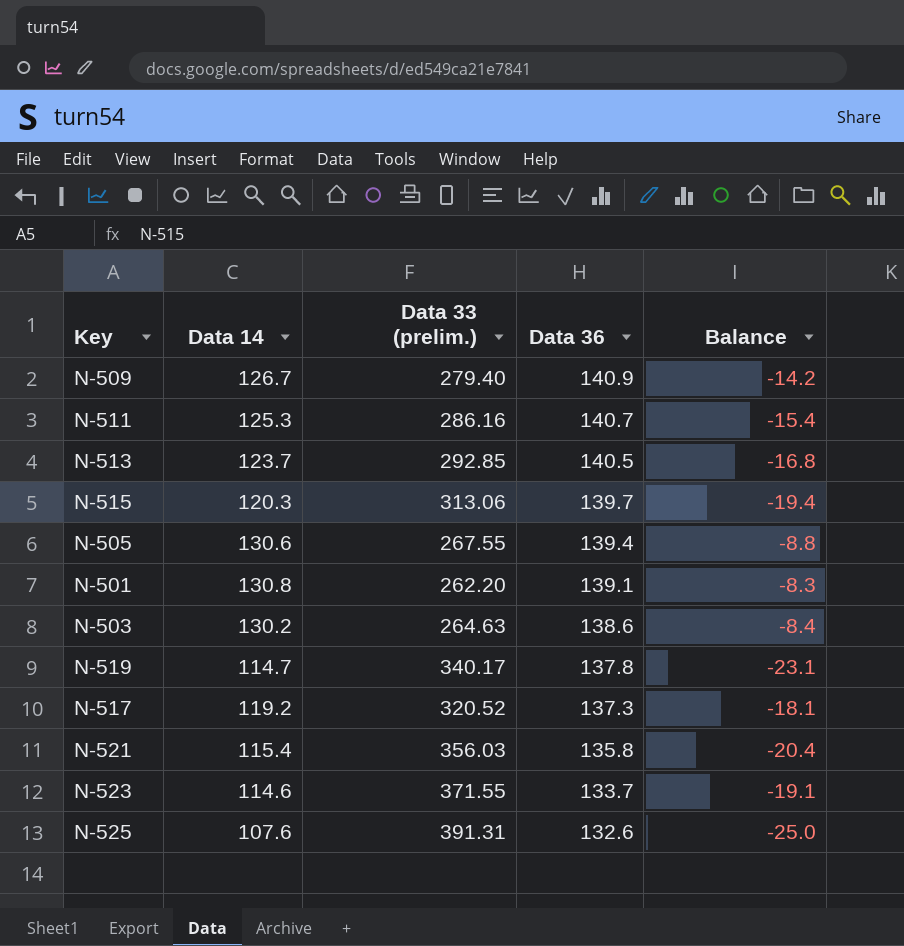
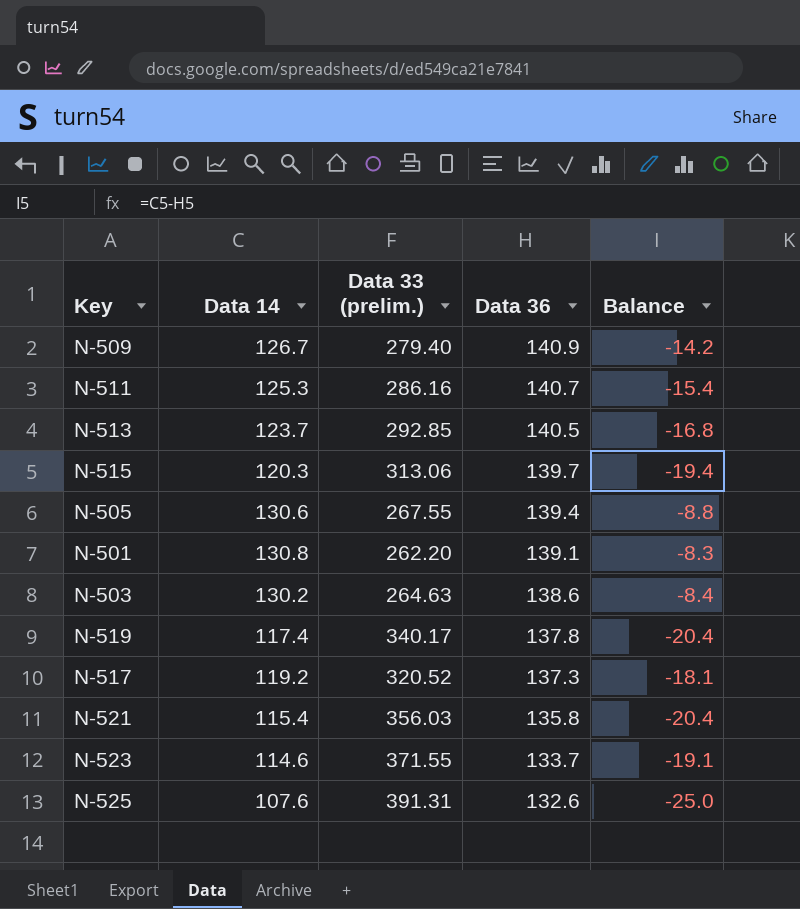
N-519 | Data 14: 114.7 -> 117.4
N-519 | Balance: -23.1 -> -20.4

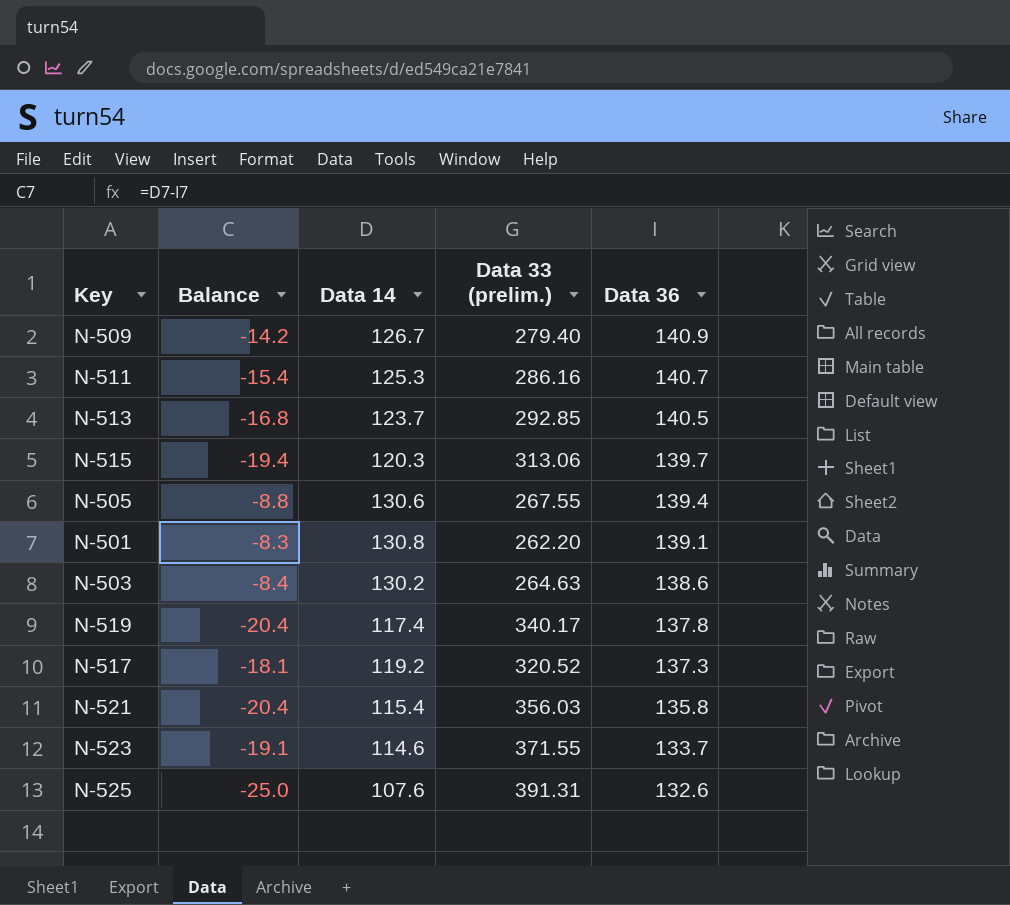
column Balance | position: 5 -> 2

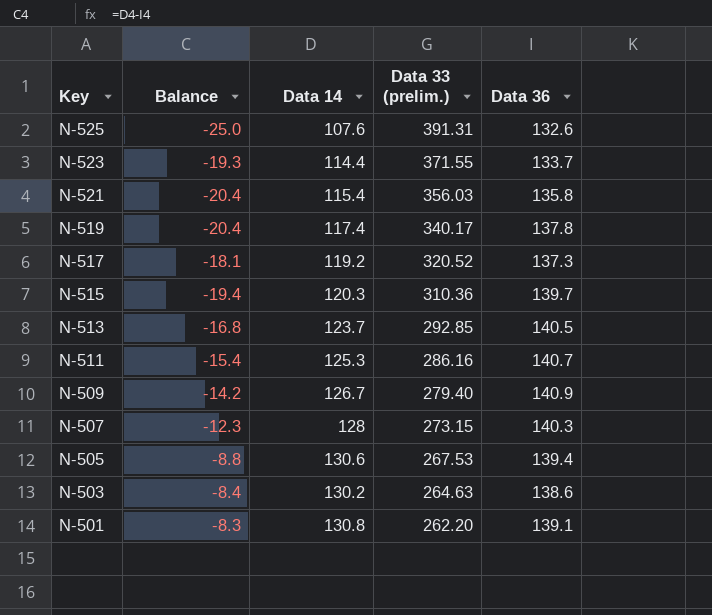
row order: Data 36 descending -> Key descending
N-523 | Balance: -19.1 -> -19.3
N-523 | Data 14: 114.6 -> 114.4
N-515 | Data 33 (prelim.): 313.06 -> 310.36
row N-507: none -> -12.3 | 128 | 273.15 | 140.3
N-505 | Data 33 (prelim.): 267.55 -> 267.53

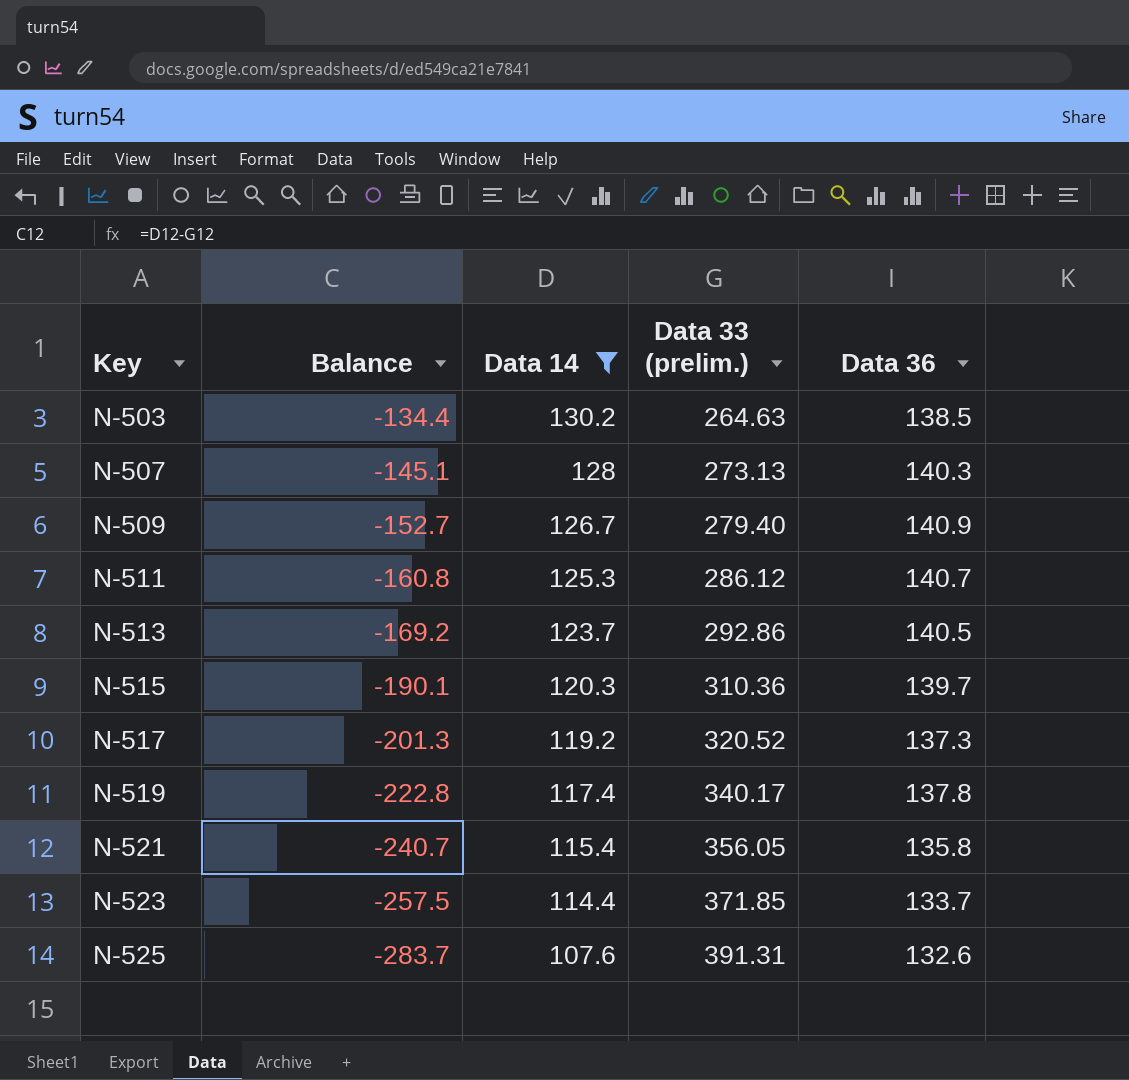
filter: none -> Data 14 <= 130.2
row order: Key descending -> Key ascending
column Balance | formula: [Data 14] - [Data 36] -> [Data 14] - [Data 33 (prelim.)]
N-503 | Data 36: 138.6 -> 138.5
N-507 | Data 33 (prelim.): 273.15 -> 273.13
N-511 | Data 33 (prelim.): 286.16 -> 286.12
N-513 | Data 33 (prelim.): 292.85 -> 292.86
N-521 | Data 33 (prelim.): 356.03 -> 356.05
N-523 | Data 33 (prelim.): 371.55 -> 371.85

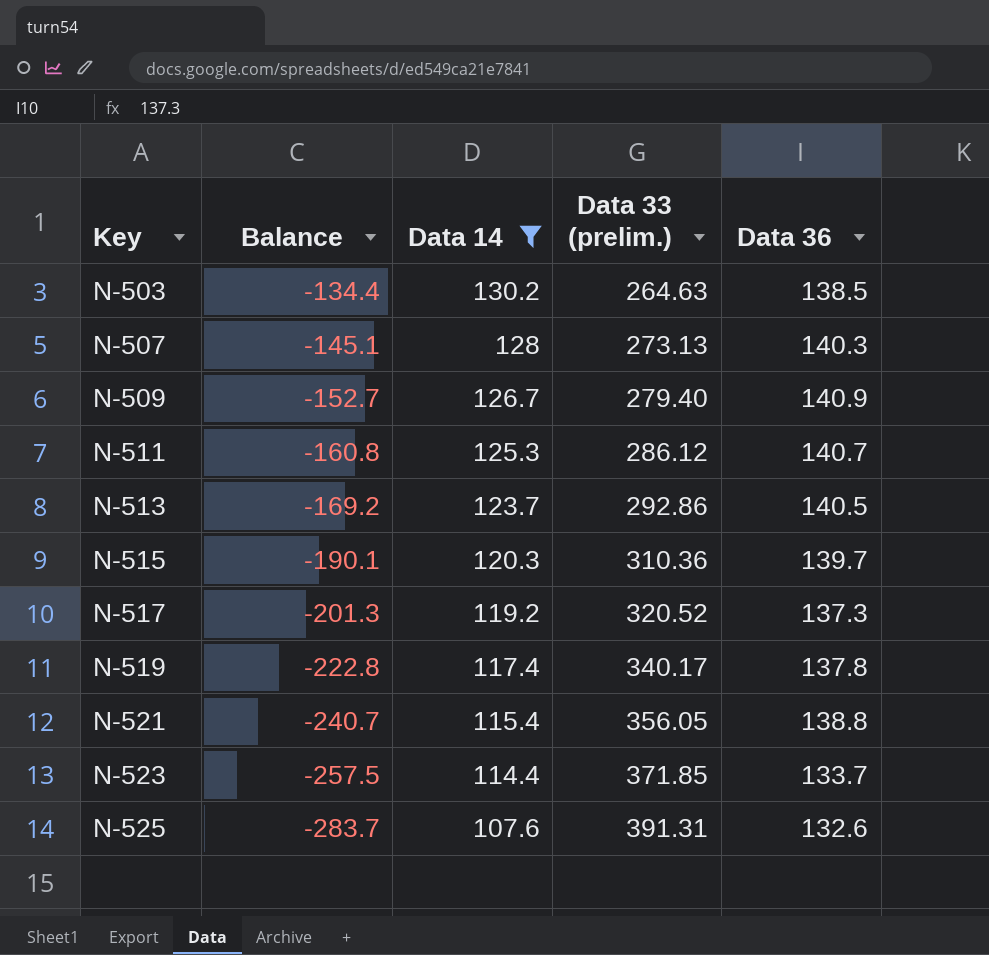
N-521 | Data 36: 135.8 -> 138.8

